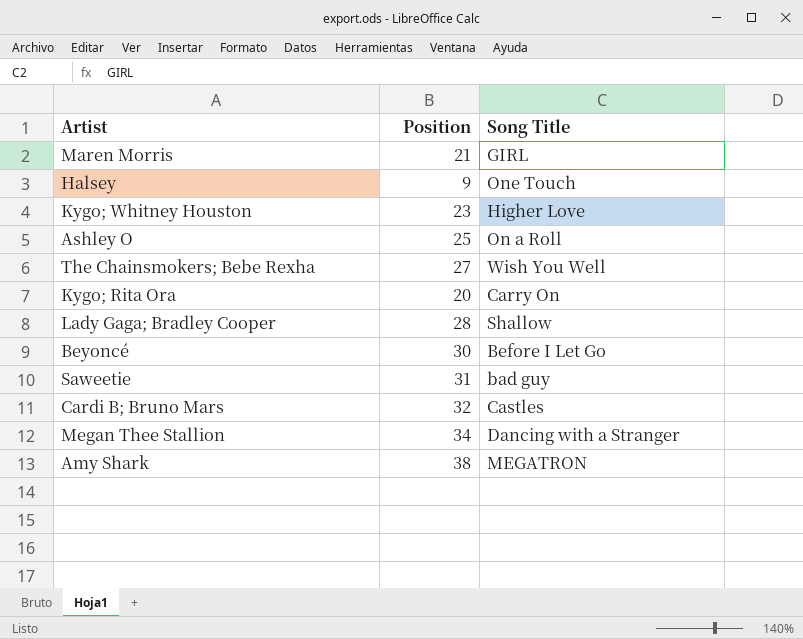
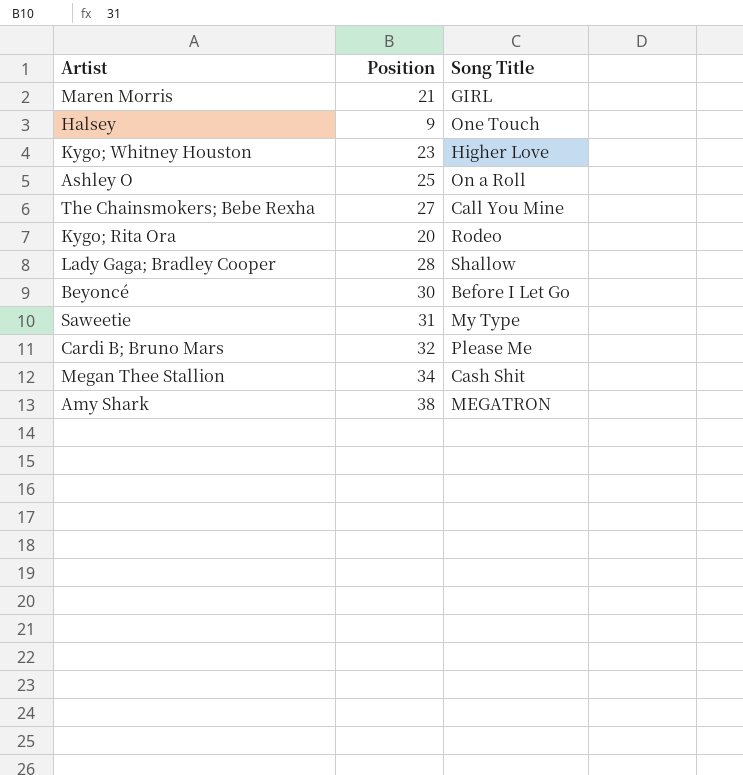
The Chainsmokers; Bebe Rexha | Song Title: Wish You Well -> Call You Mine
Kygo; Rita Ora | Song Title: Carry On -> Rodeo
Saweetie | Song Title: bad guy -> My Type
Cardi B; Bruno Mars | Song Title: Castles -> Please Me
Megan Thee Stallion | Song Title: Dancing with a Stranger -> Cash Shit

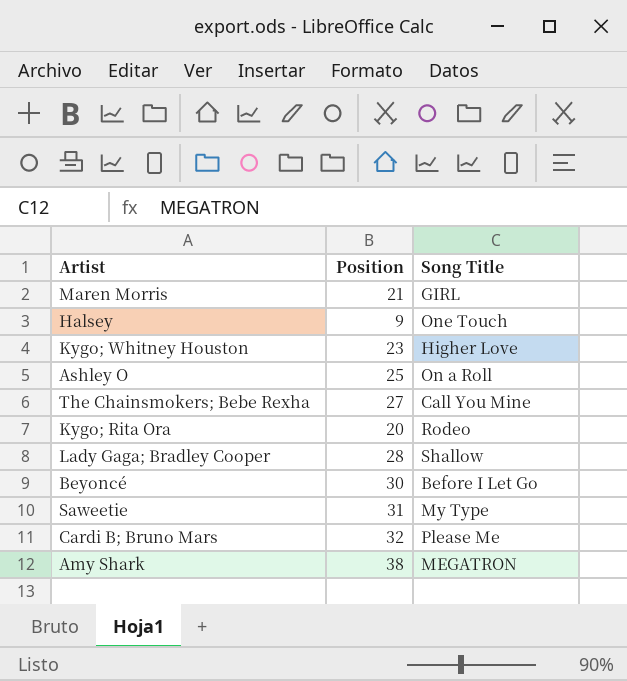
row Megan Thee Stallion: 34 | Cash Shit -> none

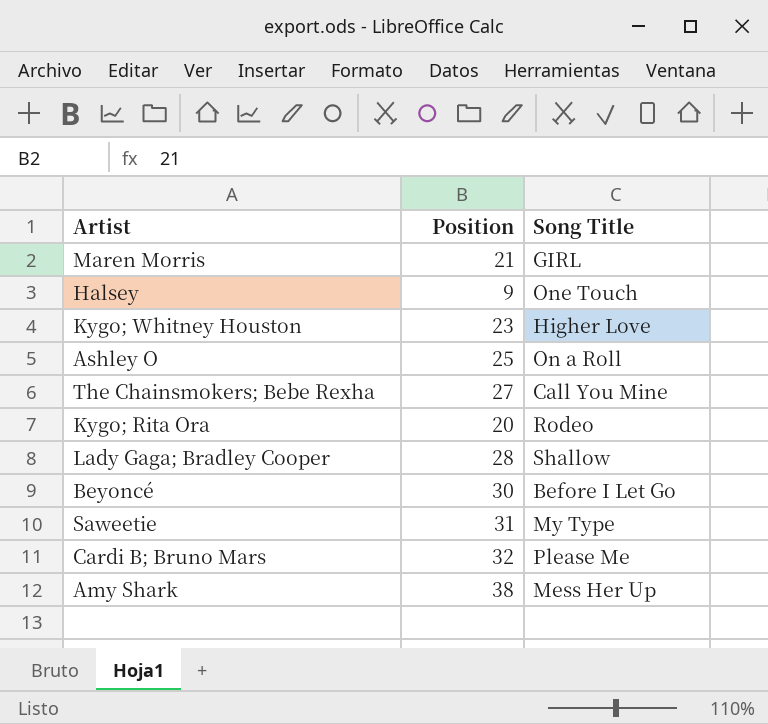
Amy Shark | Song Title: MEGATRON -> Mess Her Up

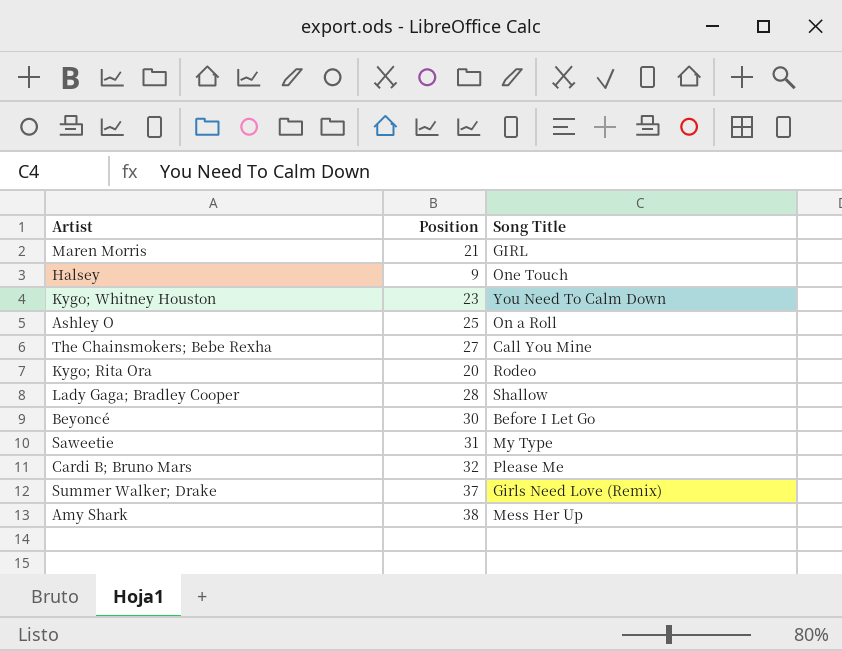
Kygo; Whitney Houston | Song Title: Higher Love -> You Need To Calm Down
row Summer Walker; Drake: none -> 37 | Girls Need Love (Remix)

